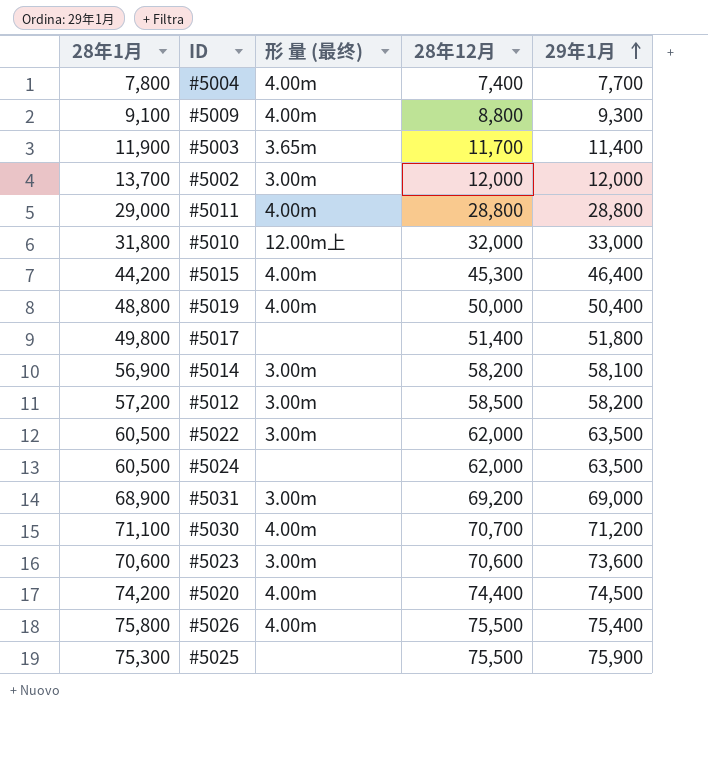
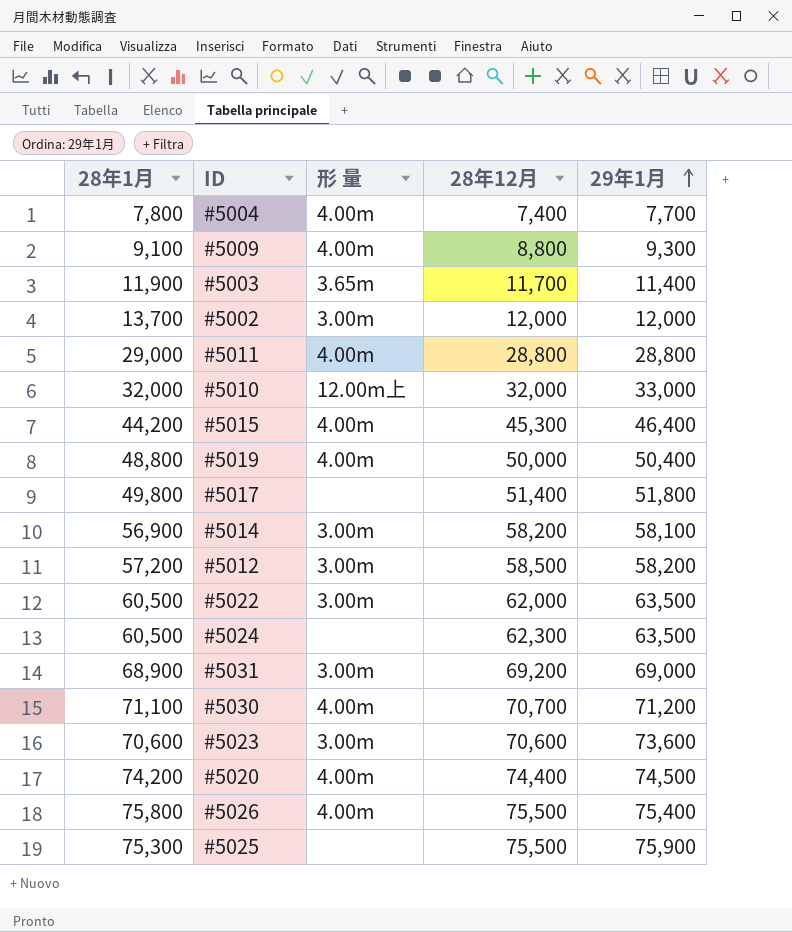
column name: 形 量 (最终) -> 形 量
#5010 | 28年1月: 31,800 -> 32,000
#5024 | 28年12月: 62,000 -> 62,300

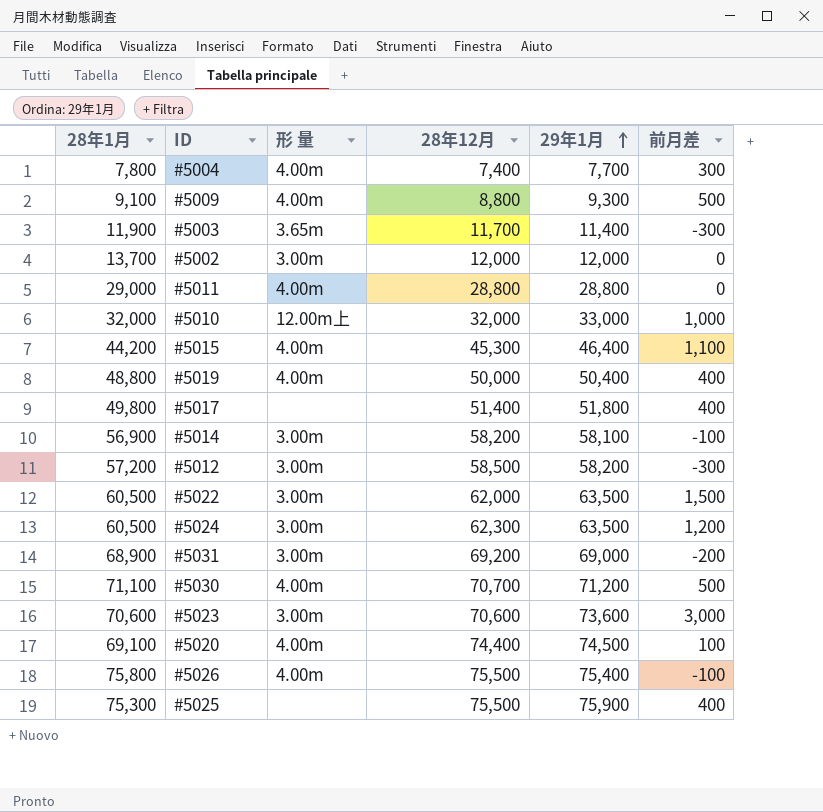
column 前月差 | formula: none -> [29年1月] - [28年12月]
#5024 | 形 量: none -> 3.00m
#5020 | 28年1月: 74,200 -> 69,100

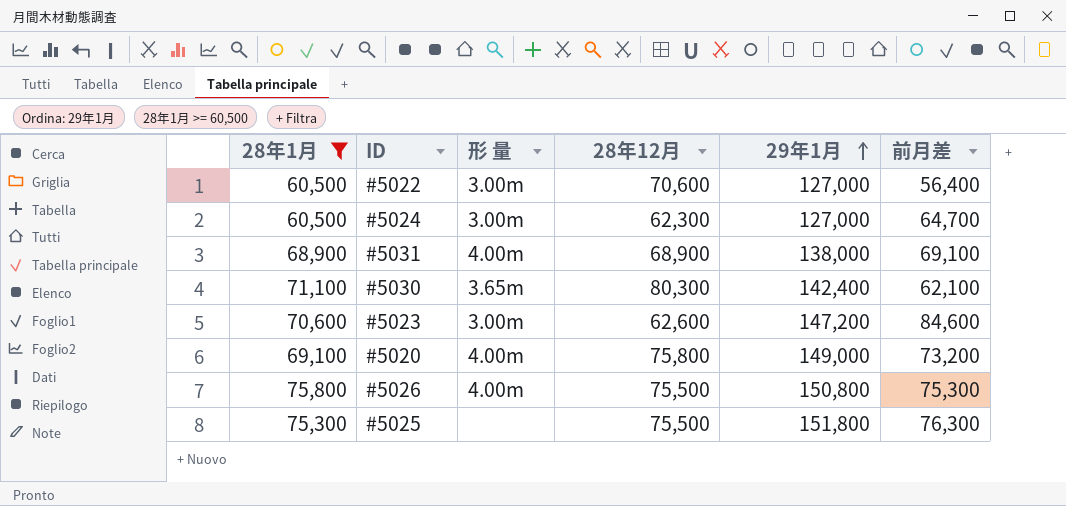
filter: none -> 28年1月 >= 60,500
#5022 | 28年12月: 62,000 -> 70,600
#5022 | 29年1月: 63,500 -> 127,000
#5022 | 前月差: 1,500 -> 56,400
#5024 | 29年1月: 63,500 -> 127,000
#5024 | 前月差: 1,200 -> 64,700
#5031 | 形 量: 3.00m -> 4.00m
#5031 | 28年12月: 69,200 -> 68,900
#5031 | 29年1月: 69,000 -> 138,000
#5031 | 前月差: -200 -> 69,100
#5030 | 形 量: 4.00m -> 3.65m
#5030 | 28年12月: 70,700 -> 80,300
#5030 | 29年1月: 71,200 -> 142,400
#5030 | 前月差: 500 -> 62,100
#5023 | 28年12月: 70,600 -> 62,600
#5023 | 29年1月: 73,600 -> 147,200
#5023 | 前月差: 3,000 -> 84,600
#5020 | 28年12月: 74,400 -> 75,800
#5020 | 29年1月: 74,500 -> 149,000
#5020 | 前月差: 100 -> 73,200
#5026 | 29年1月: 75,400 -> 150,800
#5026 | 前月差: -100 -> 75,300
#5025 | 29年1月: 75,900 -> 151,800
#5025 | 前月差: 400 -> 76,300

